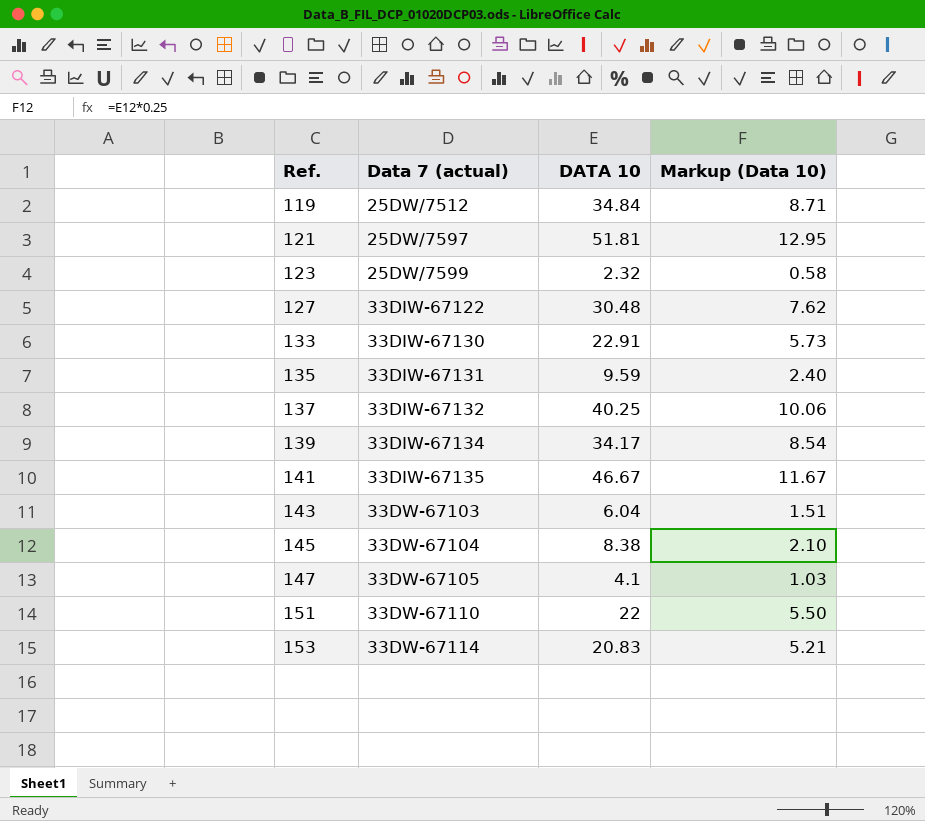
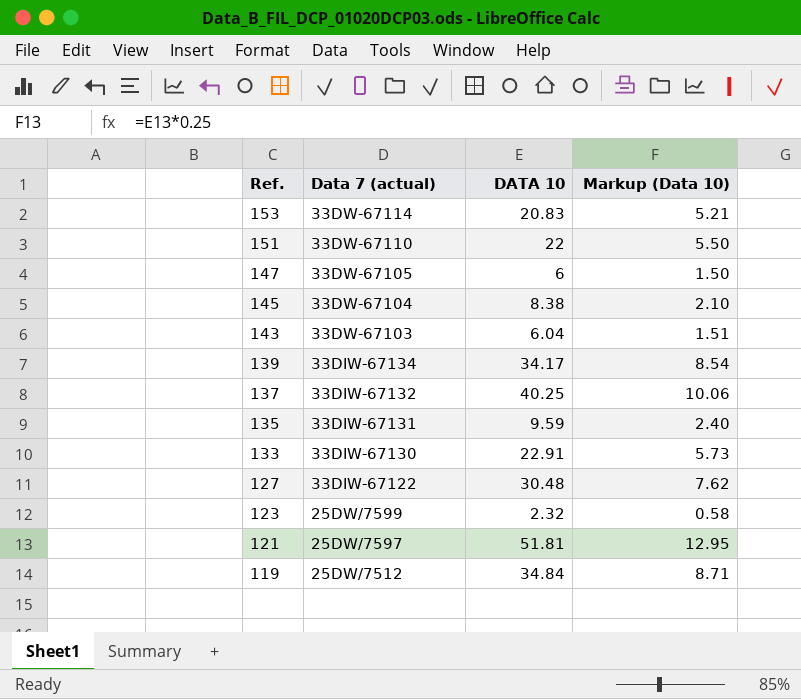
row order: Ref. ascending -> Ref. descending
row 141: 33DIW-67135 | 46.67 | 11.67 -> none
147 | DATA 10: 4.1 -> 6
147 | Markup (Data 10): 1.03 -> 1.50

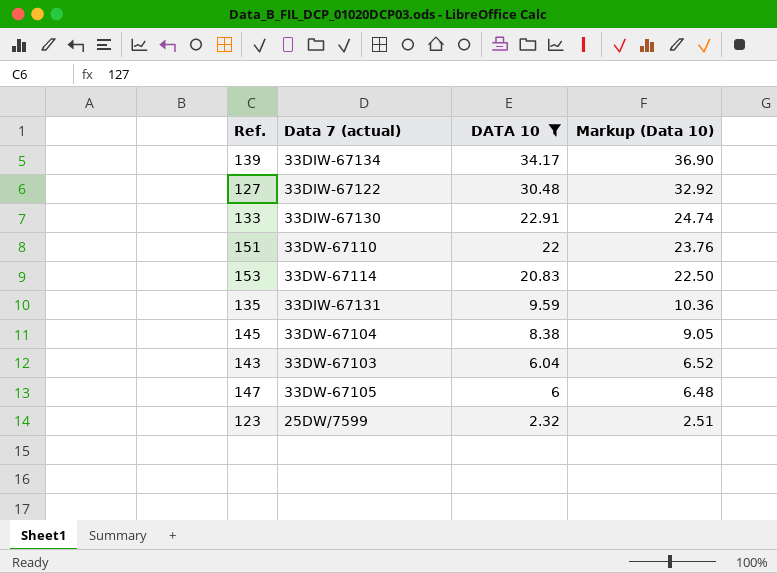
filter: none -> DATA 10 <= 34.17
row order: Ref. descending -> DATA 10 descending
column Markup (Data 10) | formula: [DATA 10] * 0.25 -> [DATA 10] * 1.08

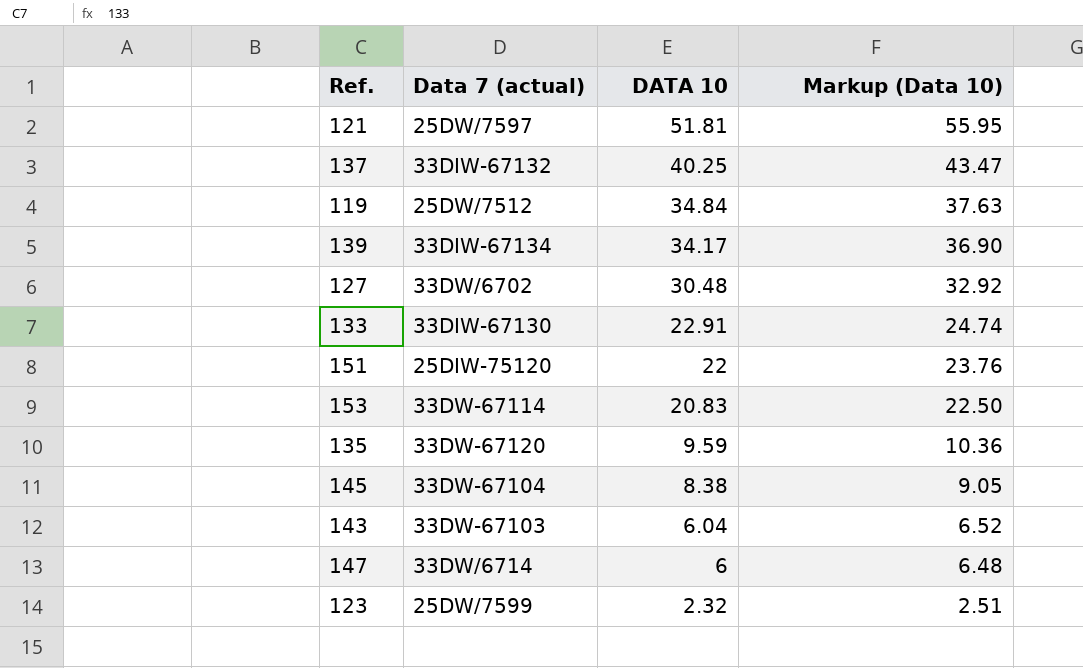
filter: DATA 10 <= 34.17 -> none
127 | Data 7 (actual): 33DIW-67122 -> 33DW/6702
151 | Data 7 (actual): 33DW-67110 -> 25DIW-75120
135 | Data 7 (actual): 33DIW-67131 -> 33DW-67120
147 | Data 7 (actual): 33DW-67105 -> 33DW/6714

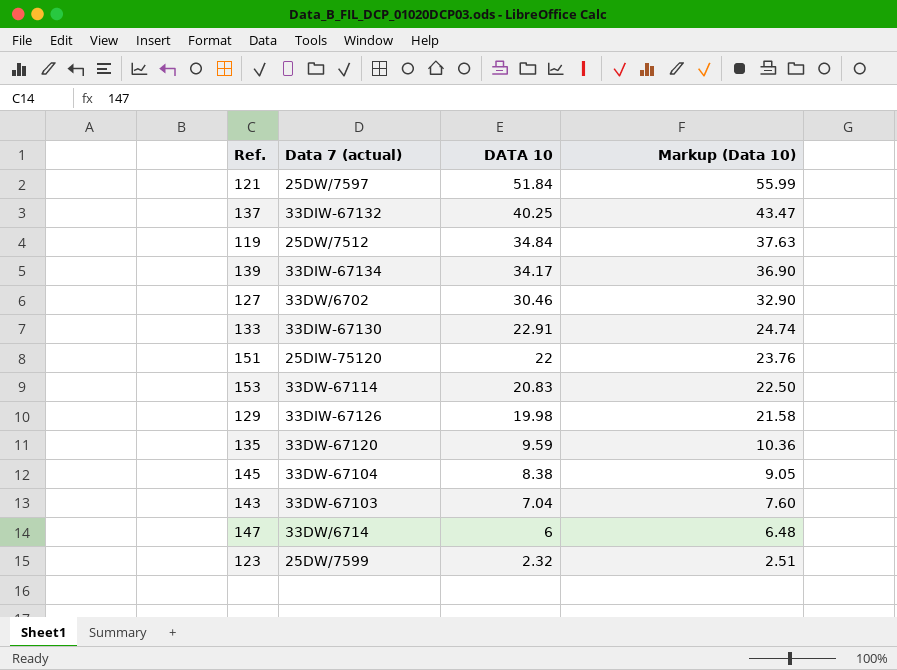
121 | DATA 10: 51.81 -> 51.84
121 | Markup (Data 10): 55.95 -> 55.99
127 | DATA 10: 30.48 -> 30.46
127 | Markup (Data 10): 32.92 -> 32.90
row 129: none -> 33DIW-67126 | 19.98 | 21.58
143 | DATA 10: 6.04 -> 7.04
143 | Markup (Data 10): 6.52 -> 7.60

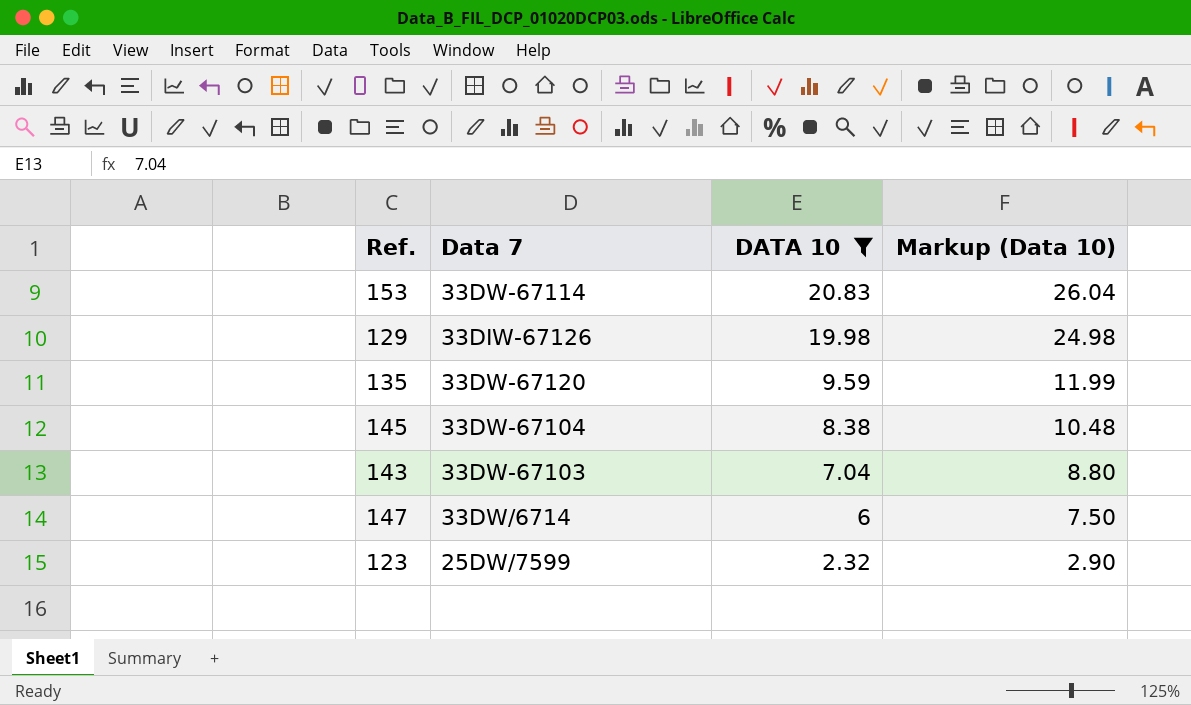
filter: none -> DATA 10 <= 20.83
column name: Data 7 (actual) -> Data 7
column Markup (Data 10) | formula: [DATA 10] * 1.08 -> [DATA 10] * 1.25

